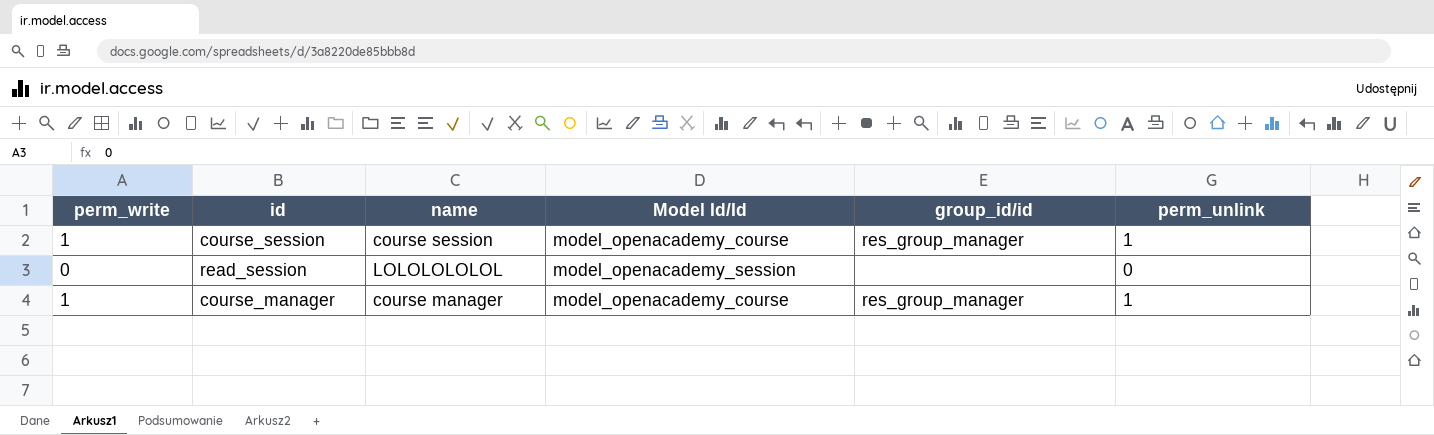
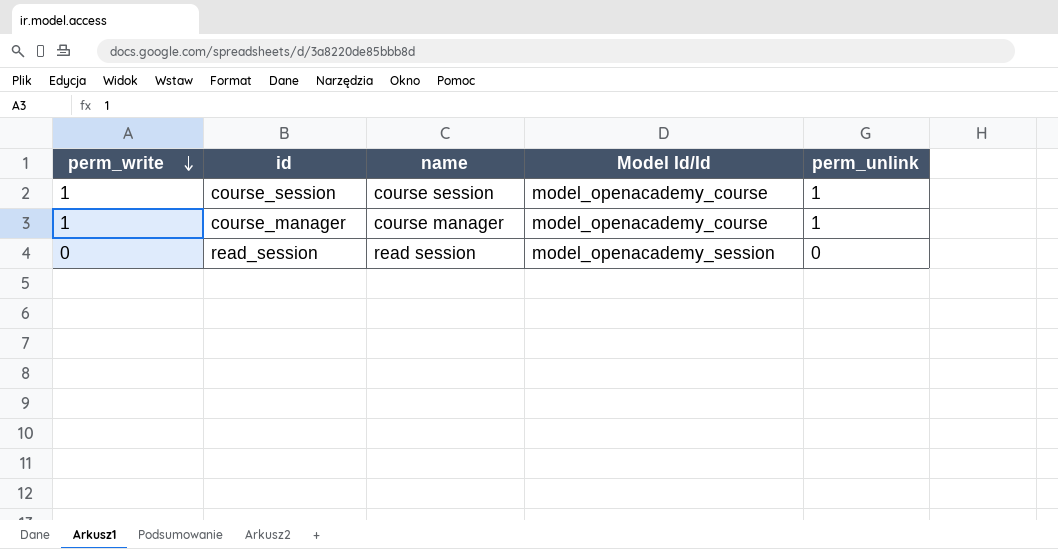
row order: none -> perm_write descending
column group_id/id | position: 5 -> none
read_session | name: LOLOLOLOLOL -> read session

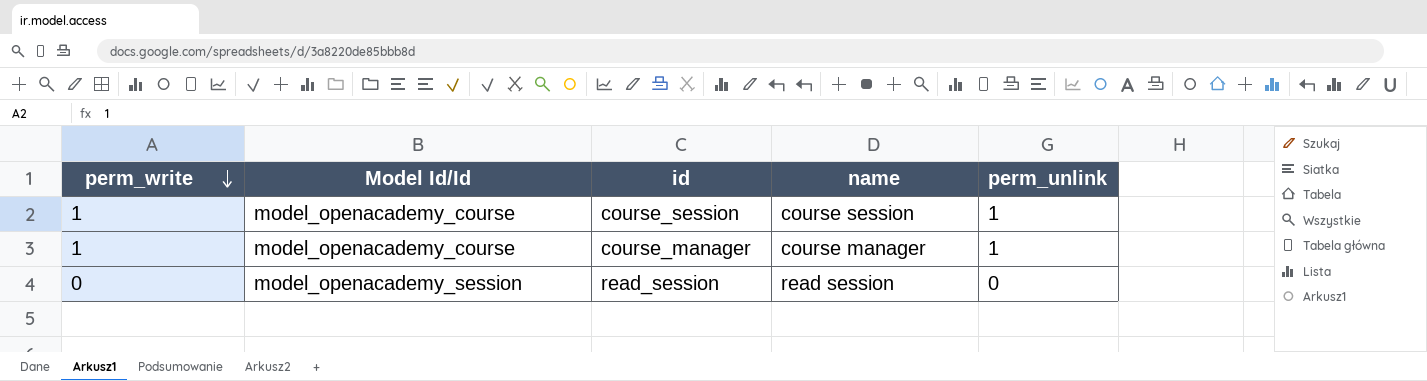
column Model Id/Id | position: 4 -> 2

